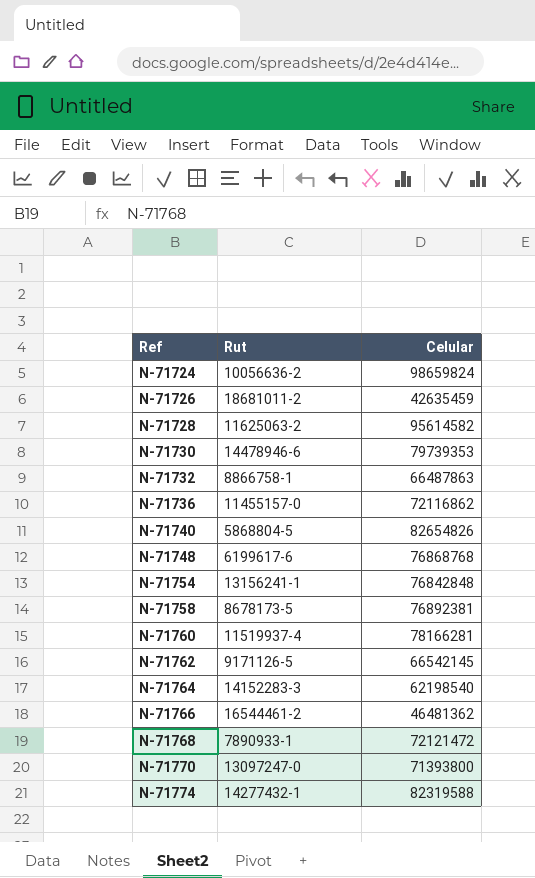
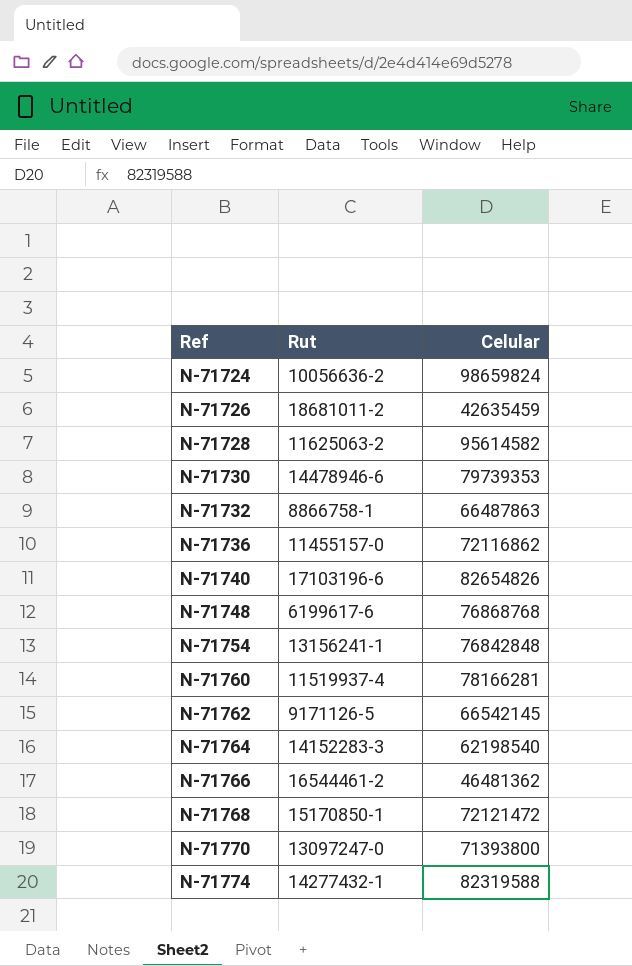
row N-71758: 8678173-5 | 76892381 -> none
N-71740 | Rut: 5868804-5 -> 17103196-6
N-71768 | Rut: 7890933-1 -> 15170850-1

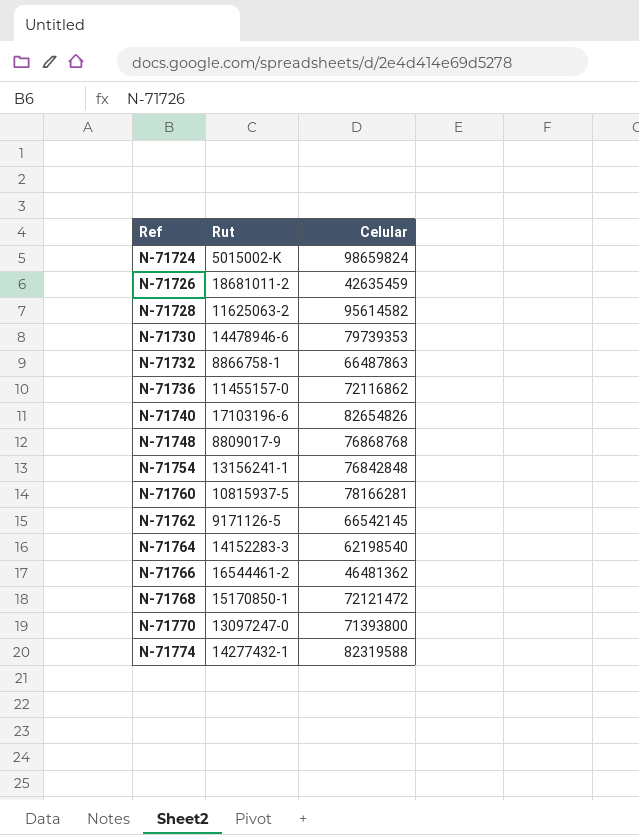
N-71724 | Rut: 10056636-2 -> 5015002-K
N-71748 | Rut: 6199617-6 -> 8809017-9
N-71760 | Rut: 11519937-4 -> 10815937-5

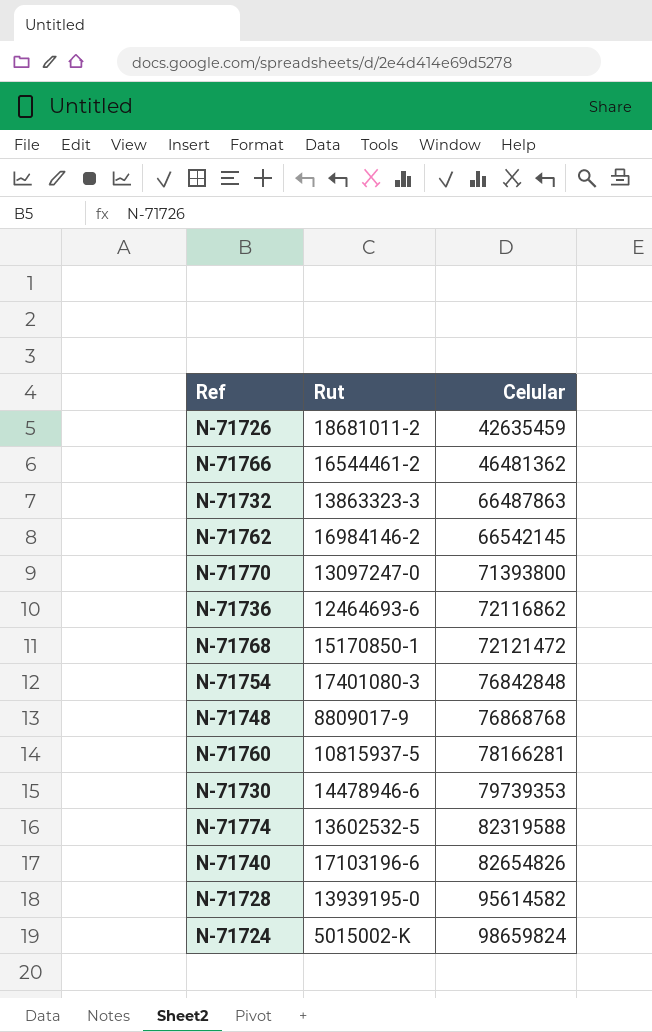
row order: Ref ascending -> Celular ascending
row N-71764: 14152283-3 | 62198540 -> none
N-71732 | Rut: 8866758-1 -> 13863323-3
N-71762 | Rut: 9171126-5 -> 16984146-2
N-71736 | Rut: 11455157-0 -> 12464693-6
N-71754 | Rut: 13156241-1 -> 17401080-3
N-71774 | Rut: 14277432-1 -> 13602532-5
N-71728 | Rut: 11625063-2 -> 13939195-0

